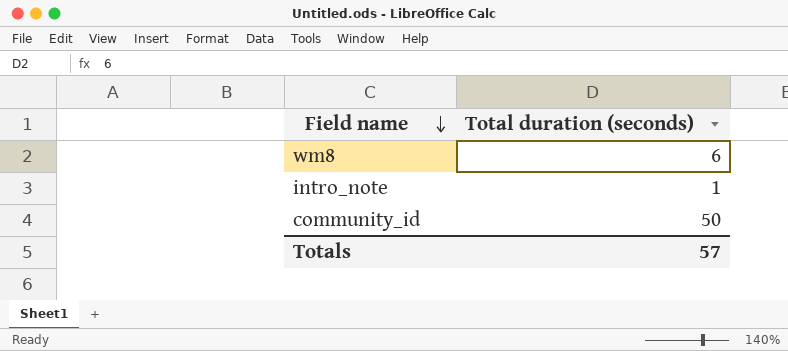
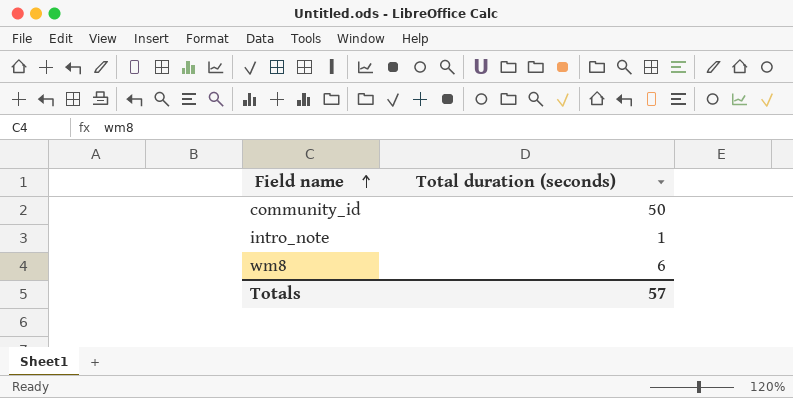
row order: Field name descending -> Field name ascending

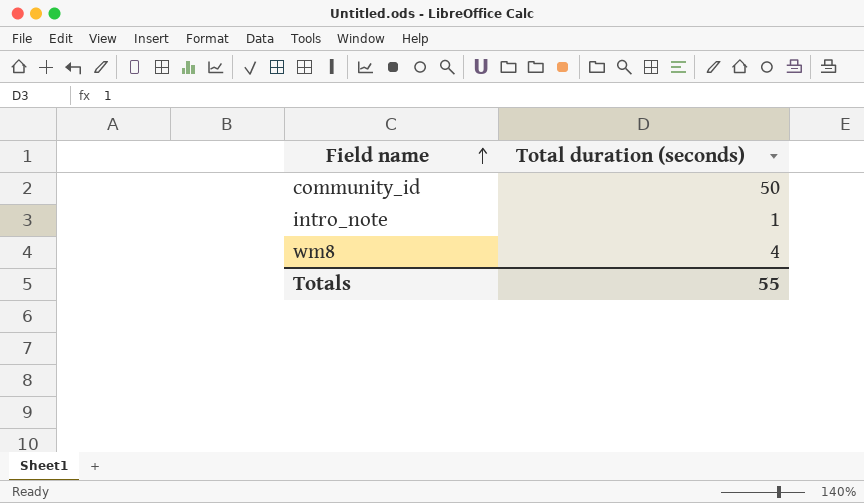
wm8 | Total duration (seconds): 6 -> 4
Totals | Total duration (seconds): 57 -> 55

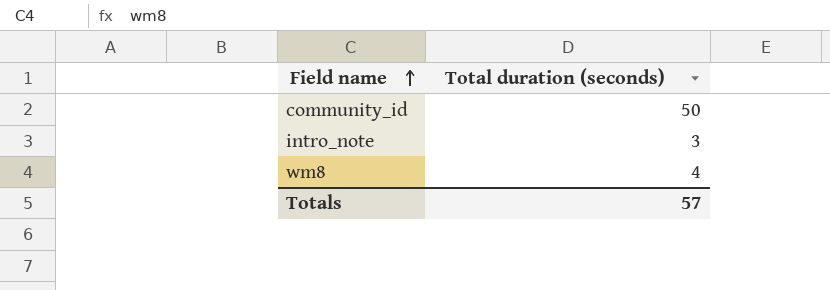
intro_note | Total duration (seconds): 1 -> 3
Totals | Total duration (seconds): 55 -> 57

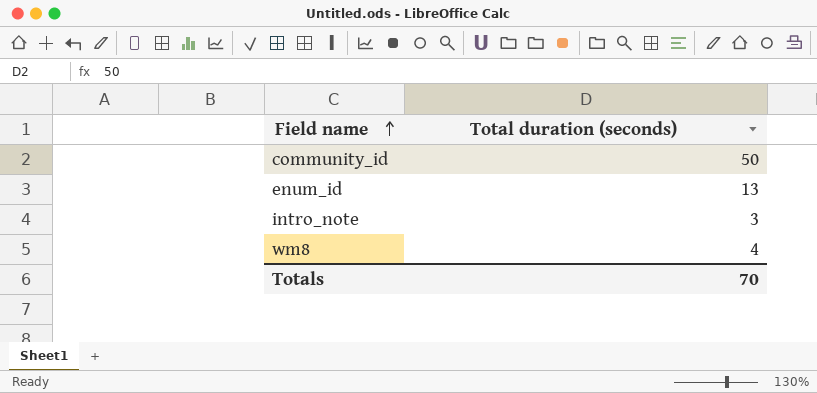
row enum_id: none -> 13
Totals | Total duration (seconds): 57 -> 70

